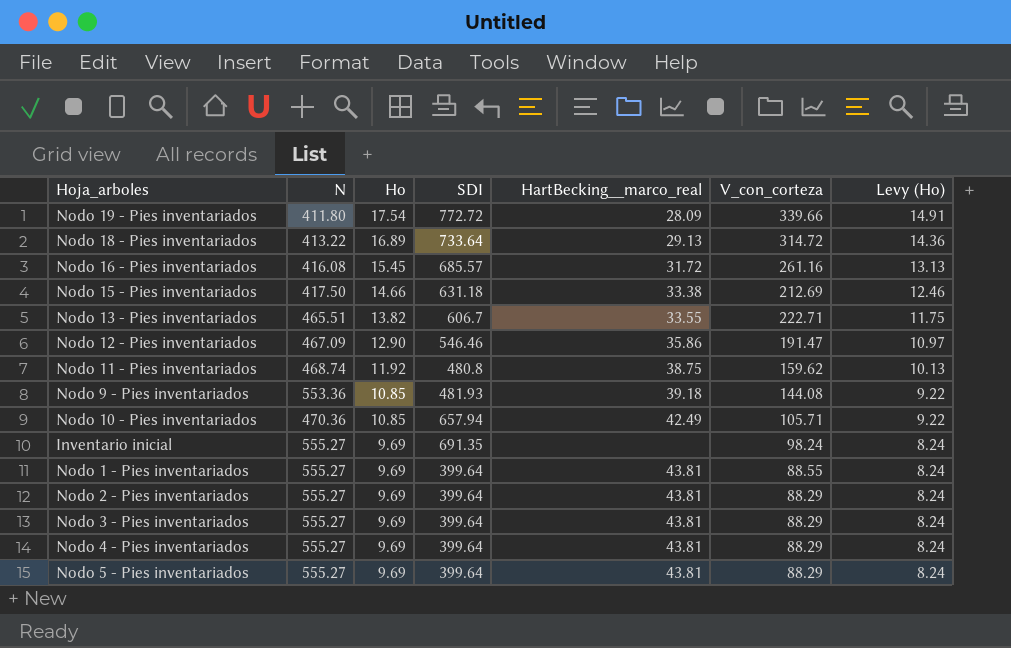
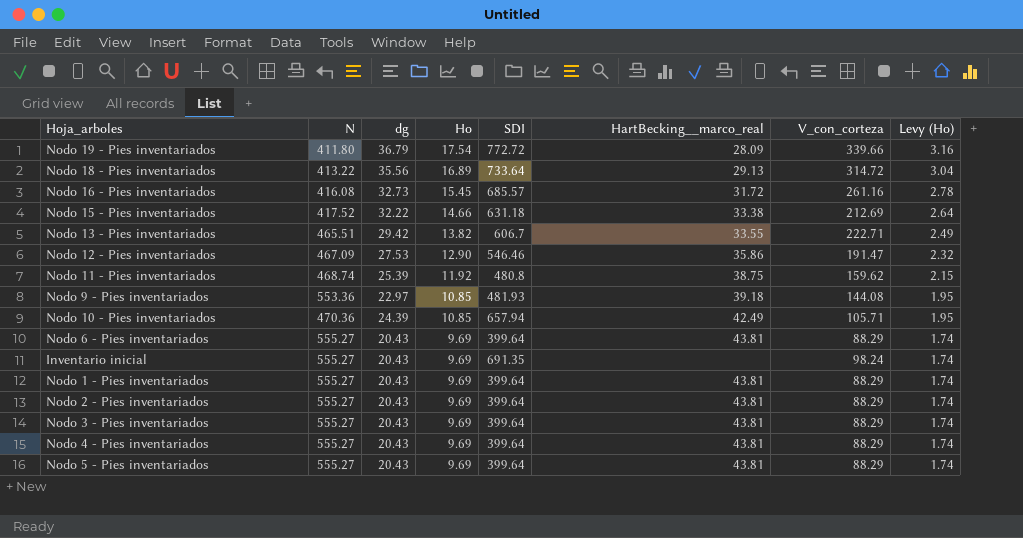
column dg | position: none -> 3
column Levy (Ho) | formula: [Ho] * 0.85 -> [Ho] * 0.18
Nodo 15 - Pies inventariados | N: 417.50 -> 417.52
row Nodo 6 - Pies inventariados: none -> 555.27 | 20.43 | 9.69 | 399.64 | 43.81 | 88.29 | 1.74
Nodo 1 - Pies inventariados | V_con_corteza: 88.55 -> 88.29

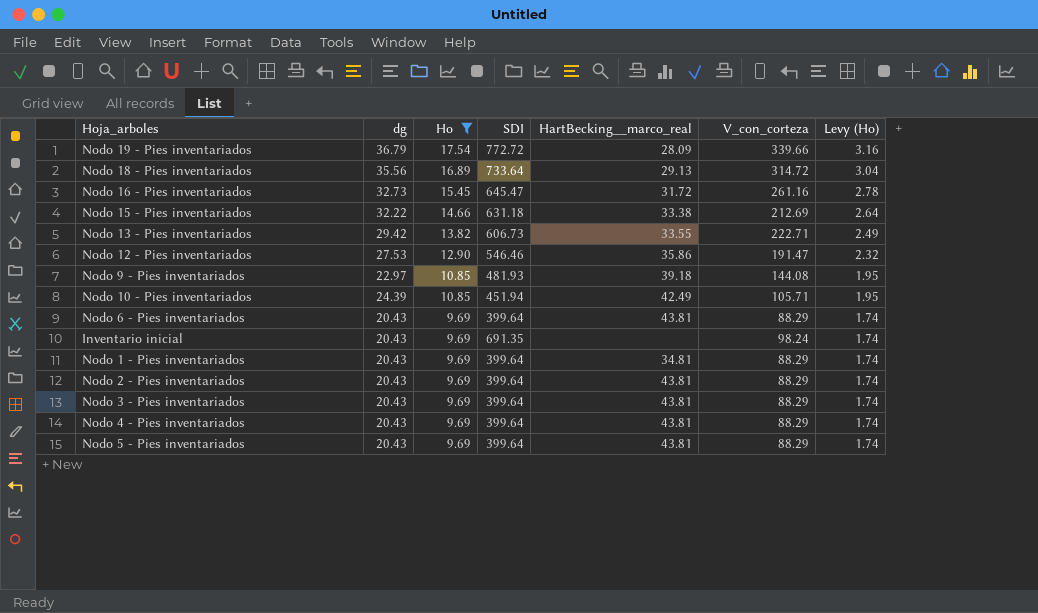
filter: none -> Ho != 11.92
column N | position: 2 -> none
Nodo 16 - Pies inventariados | SDI: 685.57 -> 645.47
Nodo 13 - Pies inventariados | SDI: 606.7 -> 606.73
Nodo 10 - Pies inventariados | SDI: 657.94 -> 451.94
Nodo 1 - Pies inventariados | HartBecking__marco_real: 43.81 -> 34.81

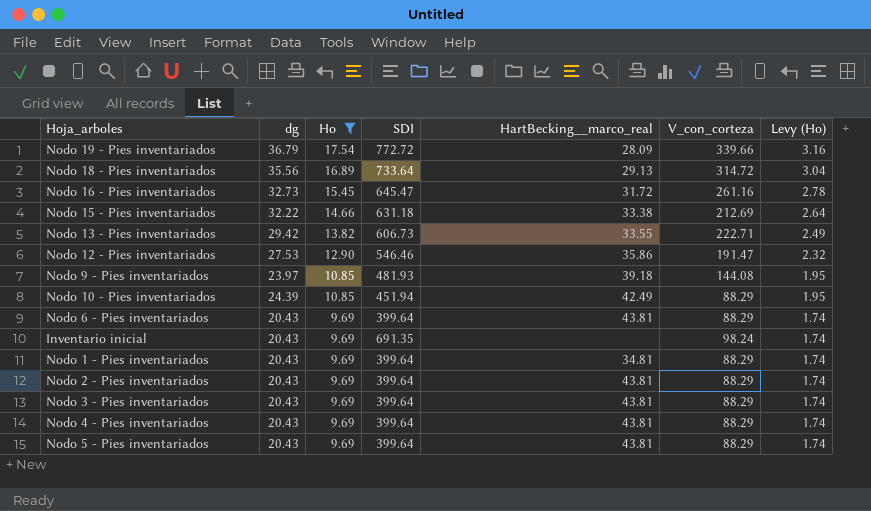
Nodo 9 - Pies inventariados | dg: 22.97 -> 23.97
Nodo 10 - Pies inventariados | V_con_corteza: 105.71 -> 88.29

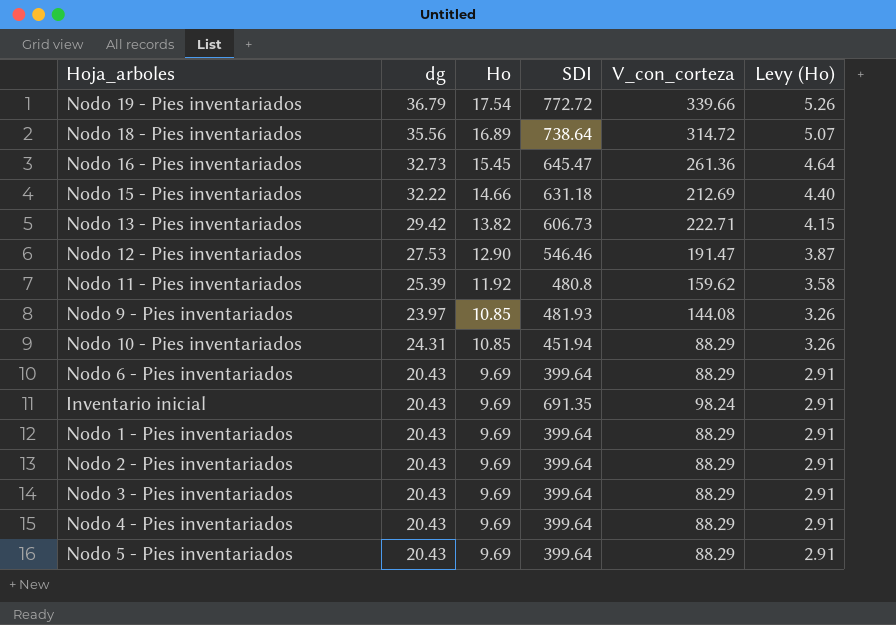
filter: Ho != 11.92 -> none
column HartBecking__marco_real | position: 5 -> none
column Levy (Ho) | formula: [Ho] * 0.18 -> [Ho] * 0.3
Nodo 18 - Pies inventariados | SDI: 733.64 -> 738.64
Nodo 16 - Pies inventariados | V_con_corteza: 261.16 -> 261.36
Nodo 10 - Pies inventariados | dg: 24.39 -> 24.31

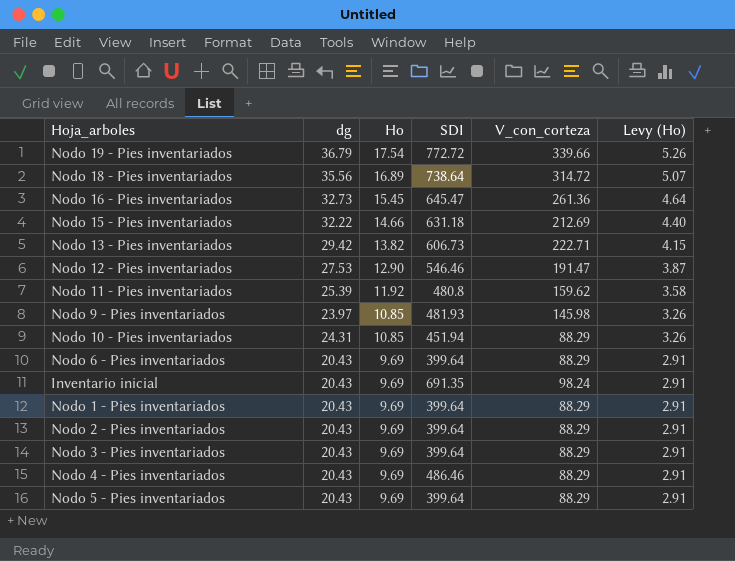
Nodo 9 - Pies inventariados | V_con_corteza: 144.08 -> 145.98
Nodo 4 - Pies inventariados | SDI: 399.64 -> 486.46

